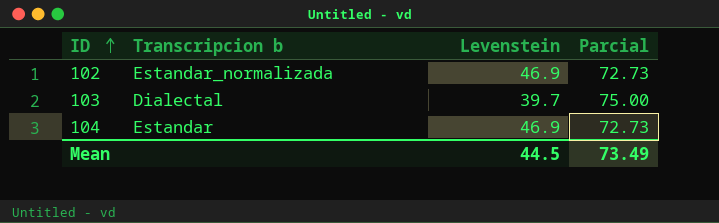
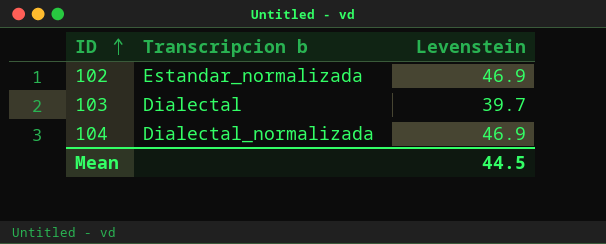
column Parcial | position: 4 -> none
104 | Transcripcion b: Estandar -> Dialectal_normalizada

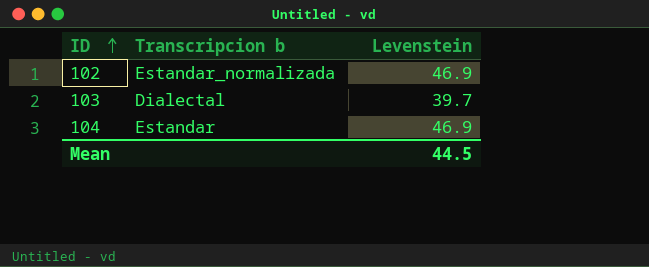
104 | Transcripcion b: Dialectal_normalizada -> Estandar

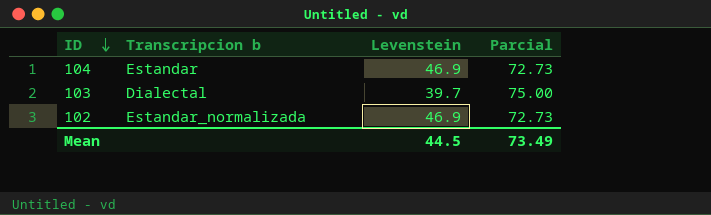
row order: ID ascending -> ID descending
column Parcial | position: none -> 4

